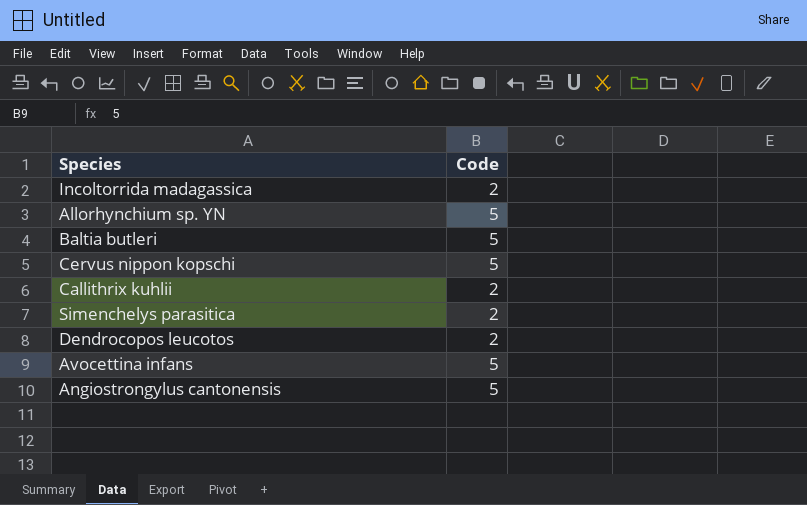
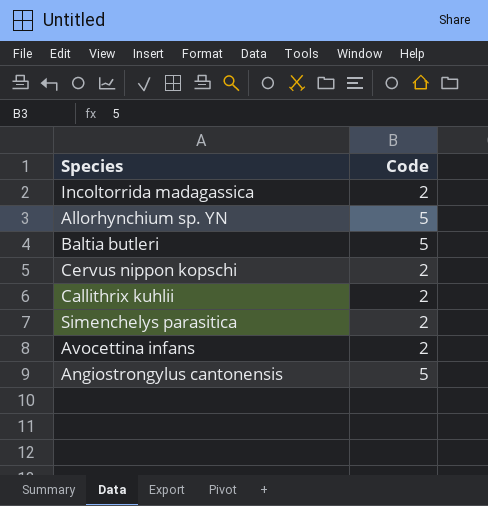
row Dendrocopos leucotos: 2 -> none
Cervus nippon kopschi | Code: 5 -> 2
Avocettina infans | Code: 5 -> 2

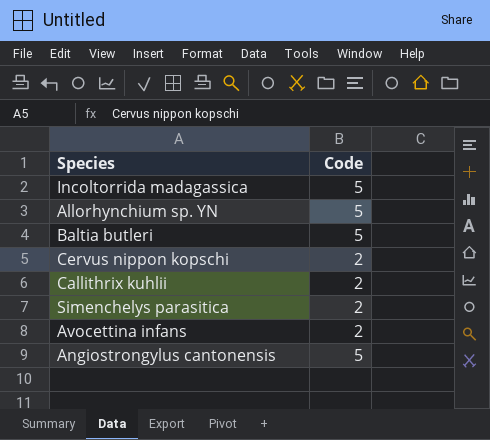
Incoltorrida madagassica | Code: 2 -> 5

